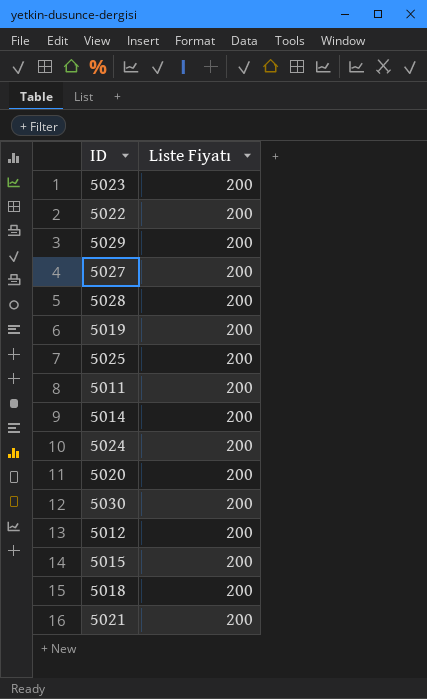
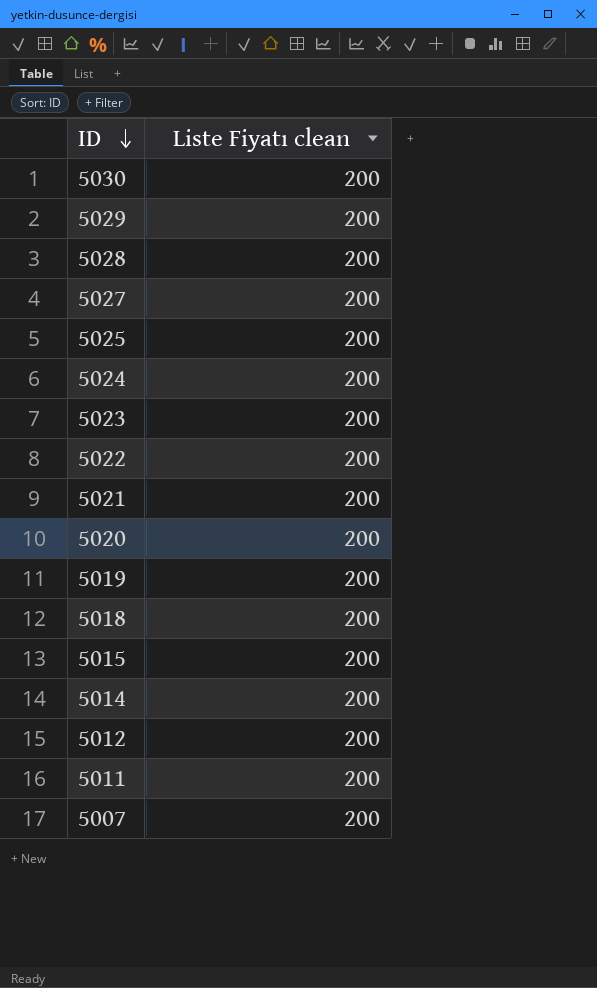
row order: none -> ID descending
column name: Liste Fiyatı -> Liste Fiyatı clean
row 5007: none -> 200

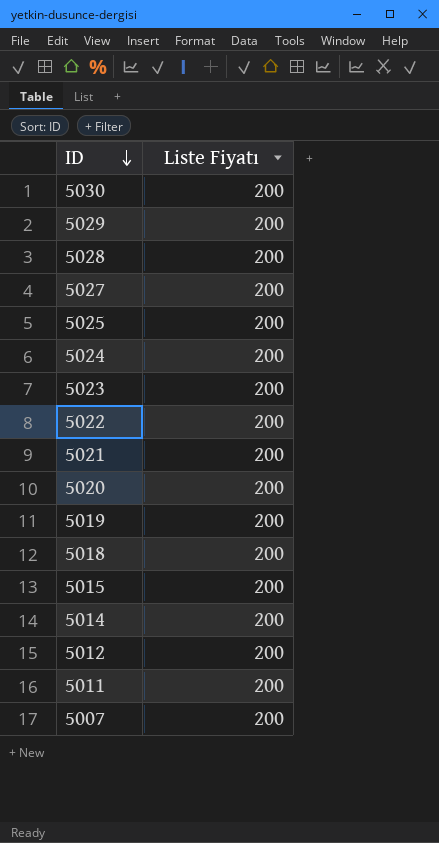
column name: Liste Fiyatı clean -> Liste Fiyatı

